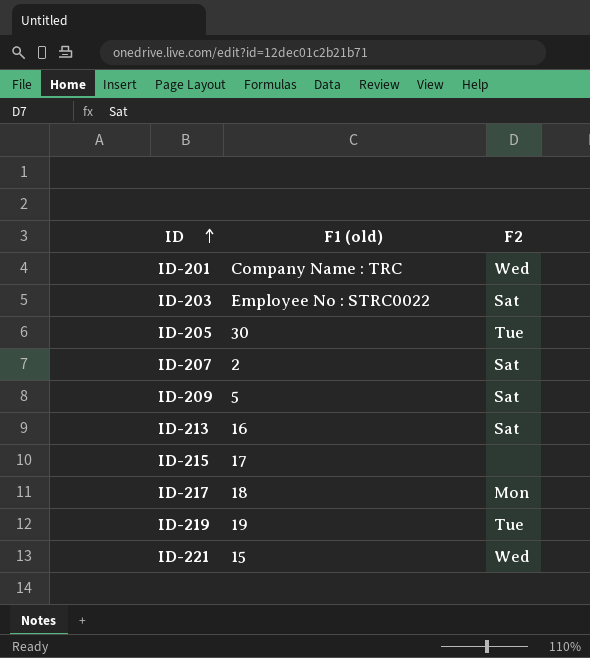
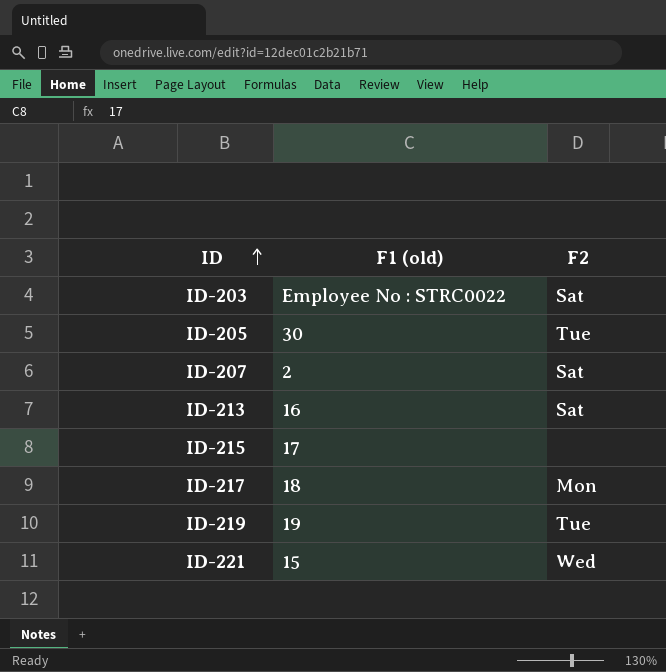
row ID-201: Company Name : TRC | Wed -> none
row ID-209: 5 | Sat -> none

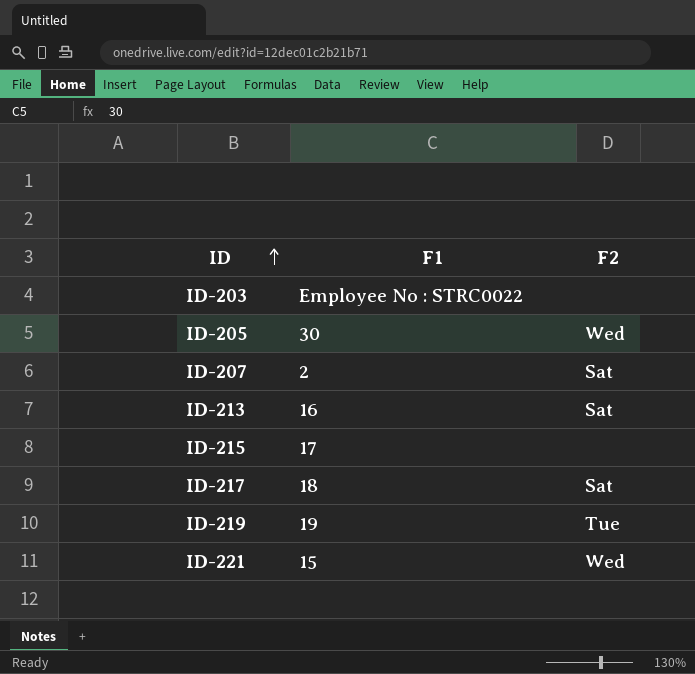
column name: F1 (old) -> F1
ID-203 | F2: Sat -> none
ID-205 | F2: Tue -> Wed
ID-217 | F2: Mon -> Sat

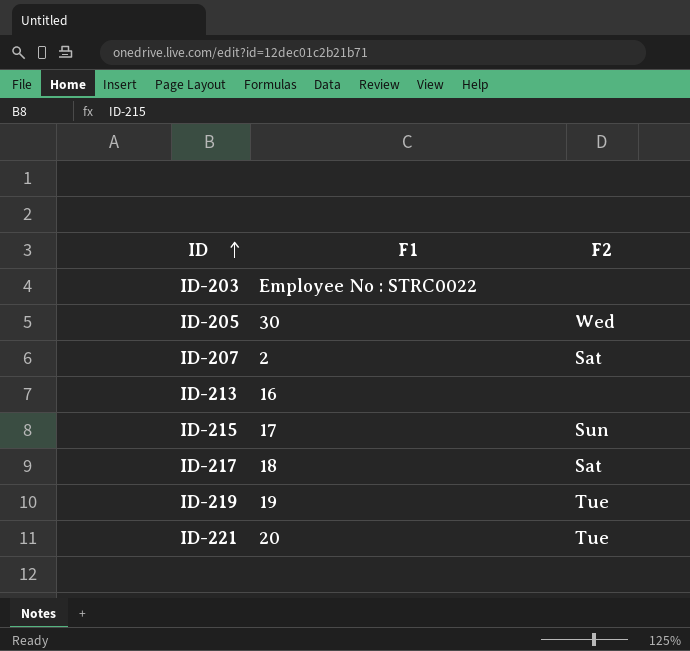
ID-213 | F2: Sat -> none
ID-215 | F2: none -> Sun
ID-221 | F1: 15 -> 20
ID-221 | F2: Wed -> Tue

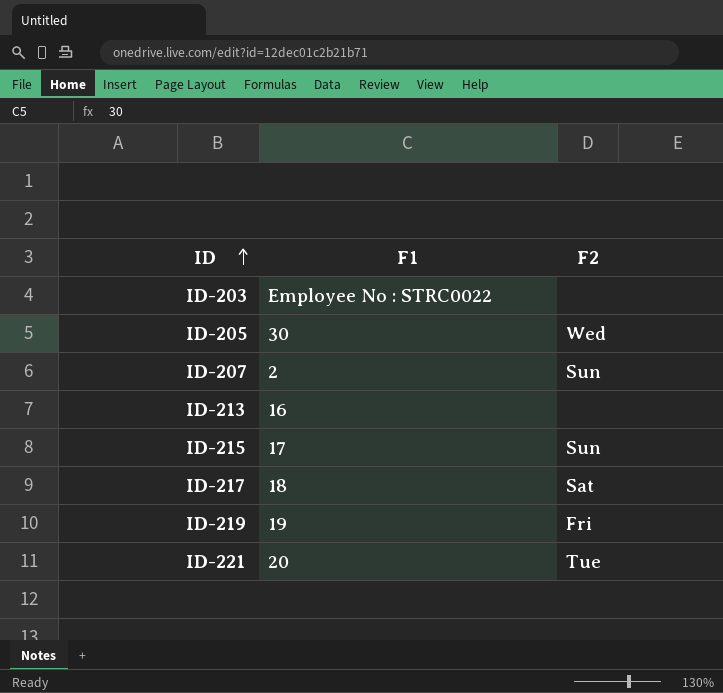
ID-207 | F2: Sat -> Sun
ID-219 | F2: Tue -> Fri

